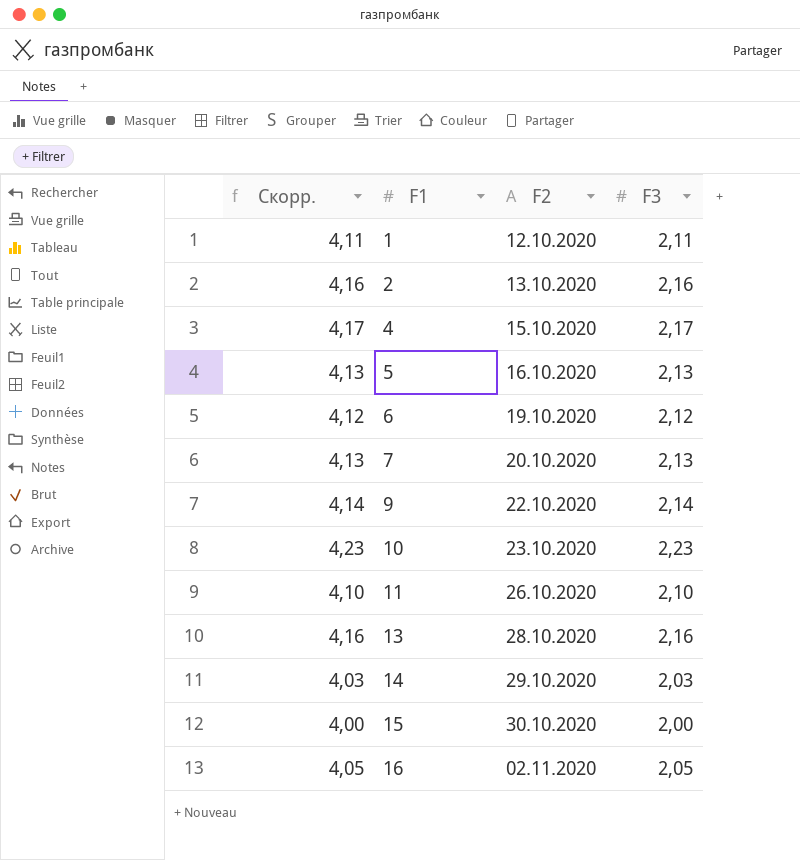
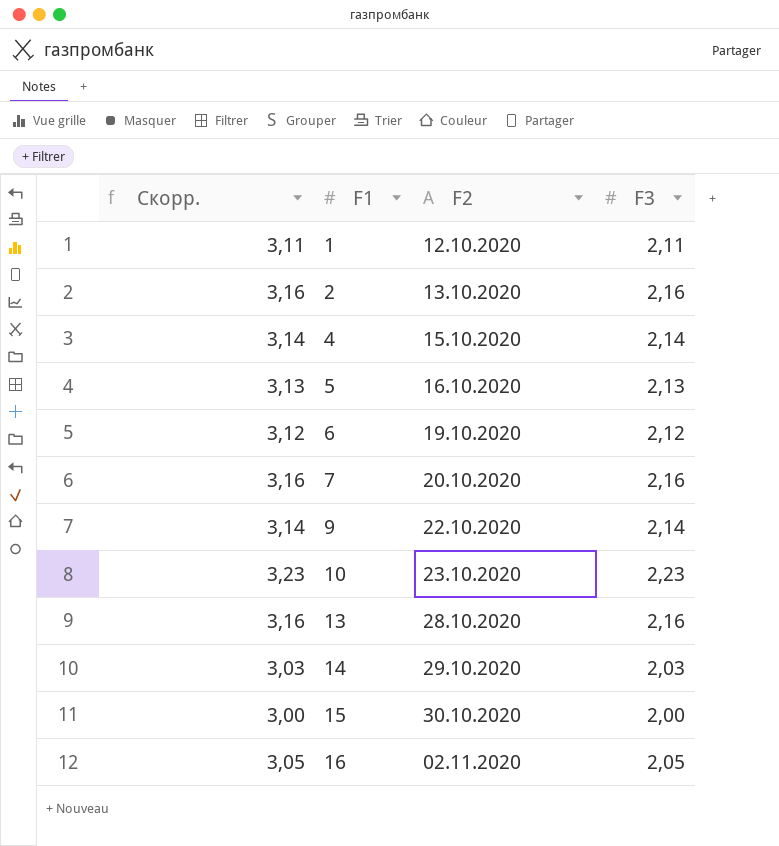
column Скорр. | formula: [F3] + 2 -> [F3] + 1
row 11: 4,10 | 26.10.2020 | 2,10 -> none
4 | F3: 2,17 -> 2,14
7 | F3: 2,13 -> 2,16

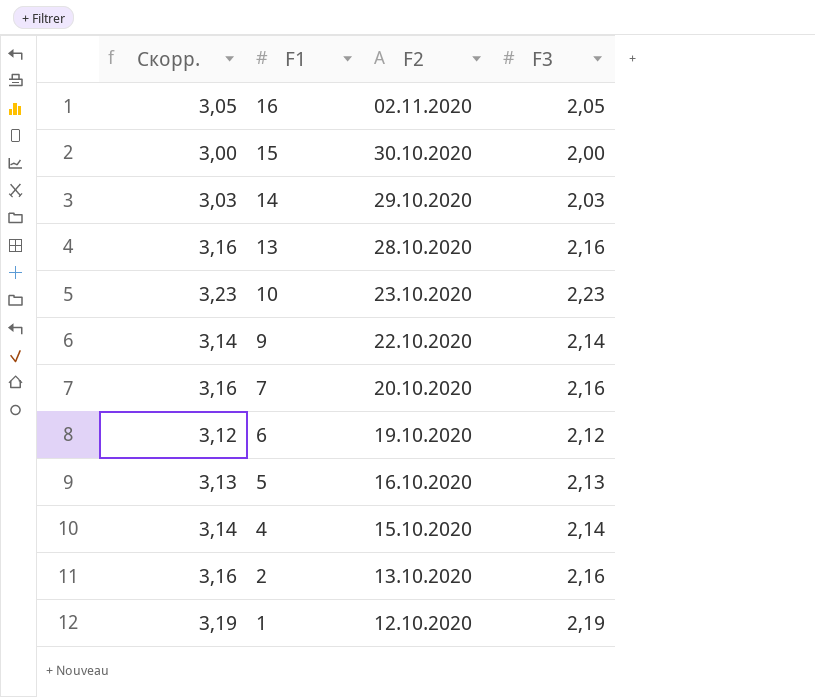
row order: F1 ascending -> F1 descending
1 | Скорр.: 3,11 -> 3,19
1 | F3: 2,11 -> 2,19

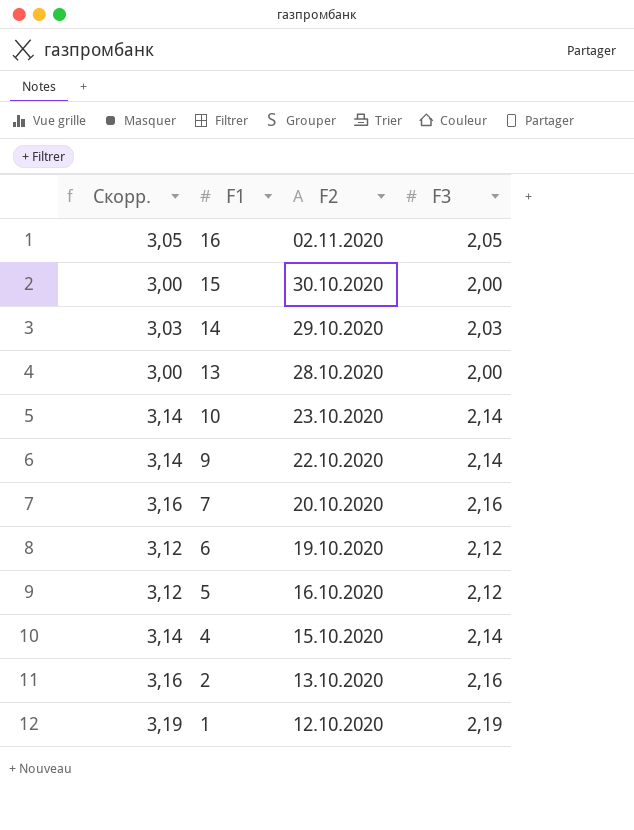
13 | Скорр.: 3,16 -> 3,00
13 | F3: 2,16 -> 2,00
10 | Скорр.: 3,23 -> 3,14
10 | F3: 2,23 -> 2,14
5 | Скорр.: 3,13 -> 3,12
5 | F3: 2,13 -> 2,12

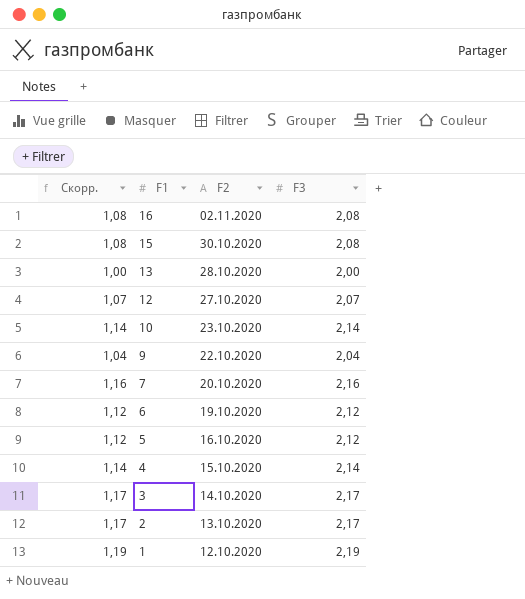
column Скорр. | formula: [F3] + 1 -> [F3] - 1
row 14: 3,03 | 29.10.2020 | 2,03 -> none
16 | F3: 2,05 -> 2,08
15 | F3: 2,00 -> 2,08
row 12: none -> 1,07 | 27.10.2020 | 2,07
9 | F3: 2,14 -> 2,04
row 3: none -> 1,17 | 14.10.2020 | 2,17
2 | F3: 2,16 -> 2,17

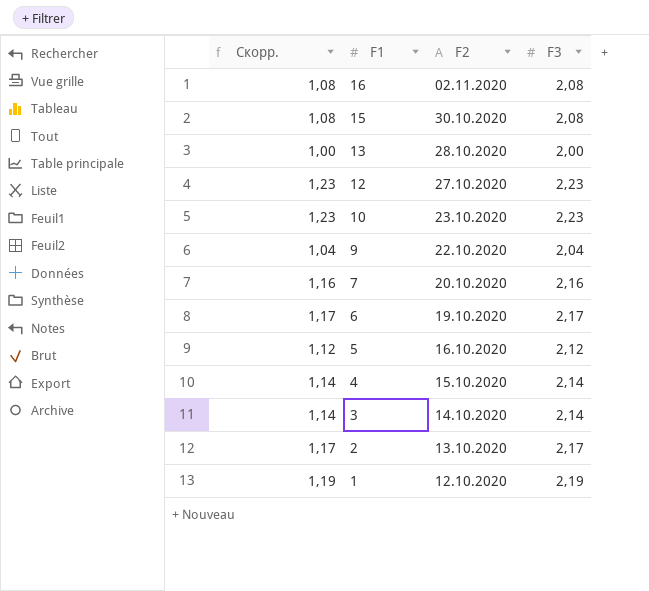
12 | Скорр.: 1,07 -> 1,23
12 | F3: 2,07 -> 2,23
10 | Скорр.: 1,14 -> 1,23
10 | F3: 2,14 -> 2,23
6 | Скорр.: 1,12 -> 1,17
6 | F3: 2,12 -> 2,17
3 | Скорр.: 1,17 -> 1,14
3 | F3: 2,17 -> 2,14

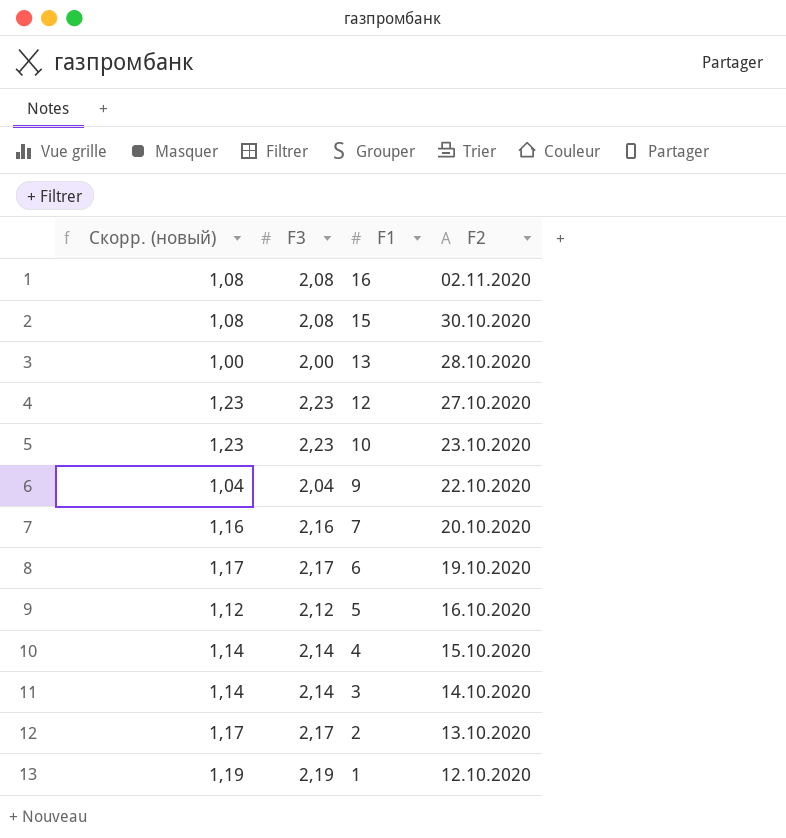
column name: Скорр. -> Скорр. (новый)
column F3 | position: 4 -> 2

